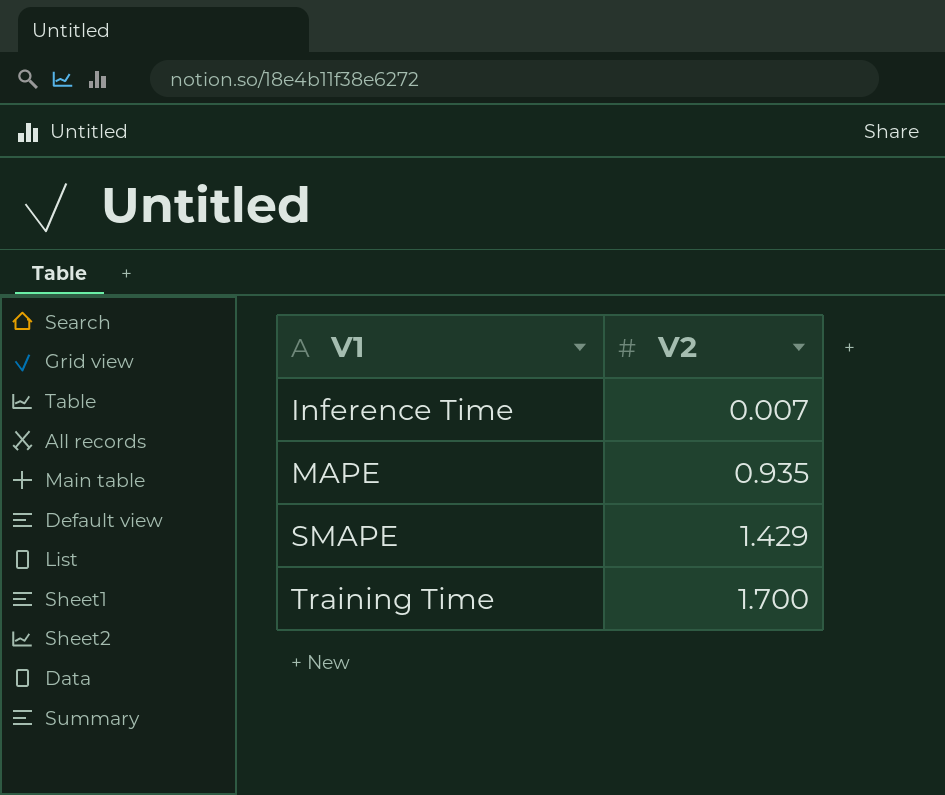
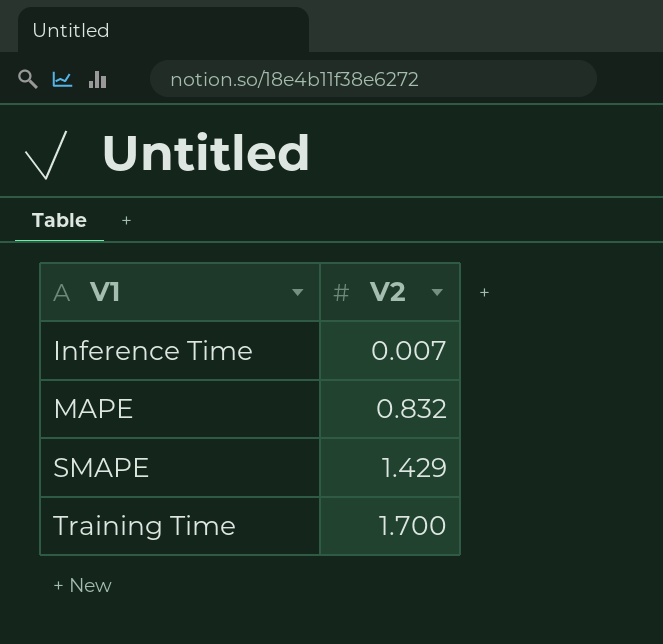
MAPE | V2: 0.935 -> 0.832

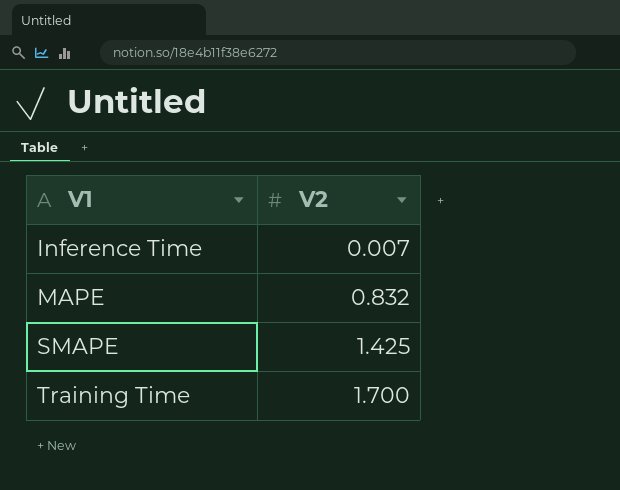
SMAPE | V2: 1.429 -> 1.425

